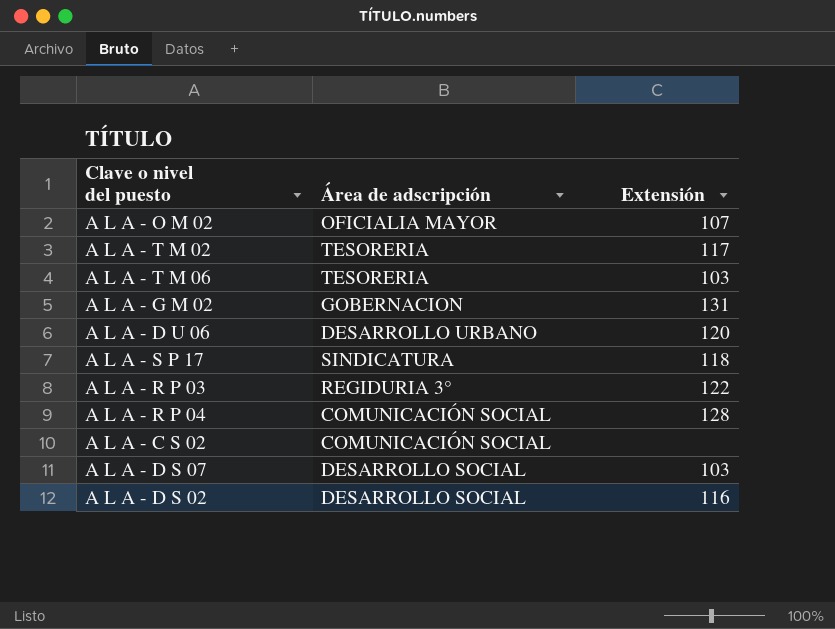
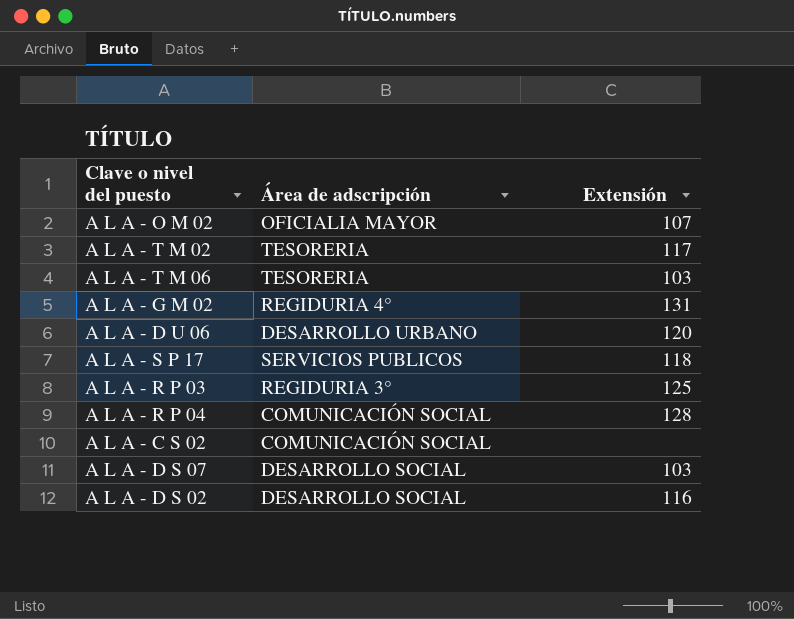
A L A - G M 02 | Área de adscripción: GOBERNACION -> REGIDURIA 4°
A L A - S P 17 | Área de adscripción: SINDICATURA -> SERVICIOS PUBLICOS
A L A - R P 03 | Extensión: 122 -> 125

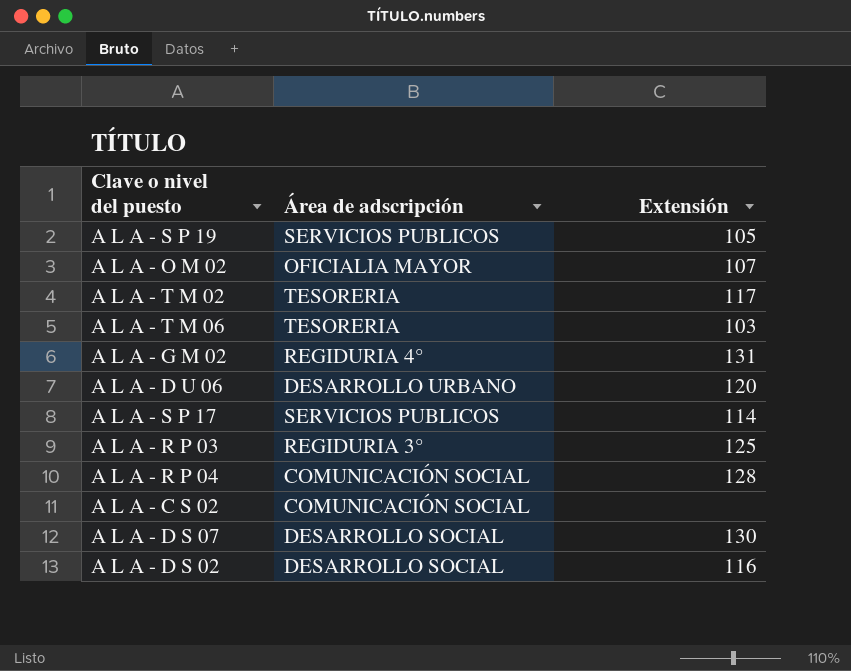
row A L A - S P 19: none -> SERVICIOS PUBLICOS | 105
A L A - S P 17 | Extensión: 118 -> 114
A L A - D S 07 | Extensión: 103 -> 130

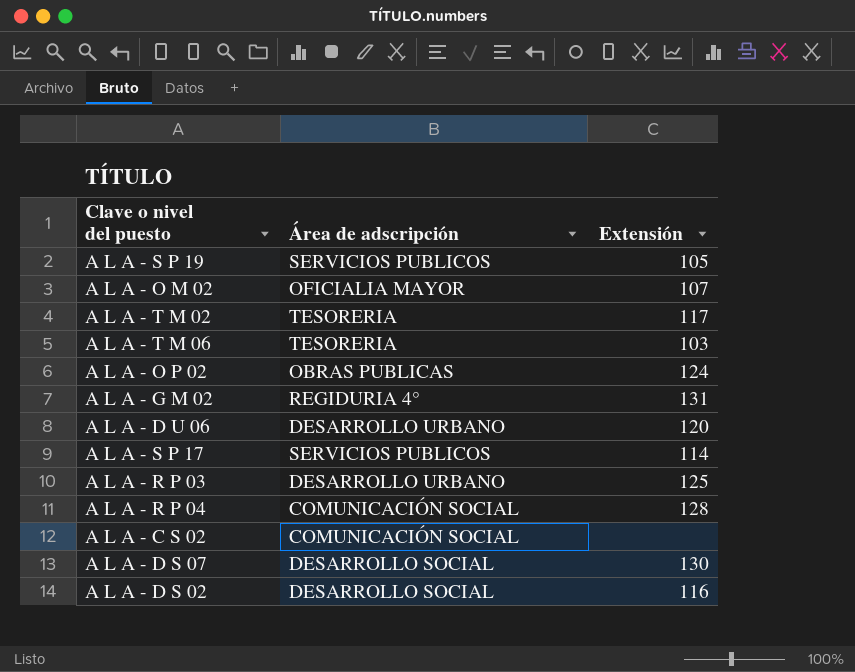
row A L A - O P 02: none -> OBRAS PUBLICAS | 124
A L A - R P 03 | Área de adscripción: REGIDURIA 3° -> DESARROLLO URBANO

